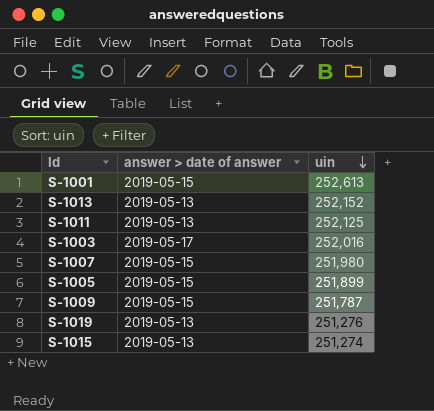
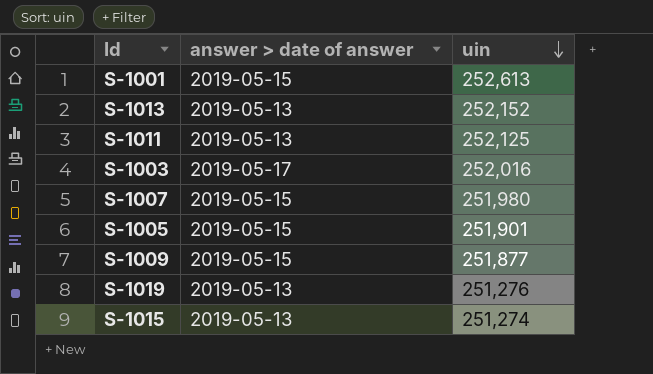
S-1005 | uin: 251,899 -> 251,901
S-1009 | uin: 251,787 -> 251,877

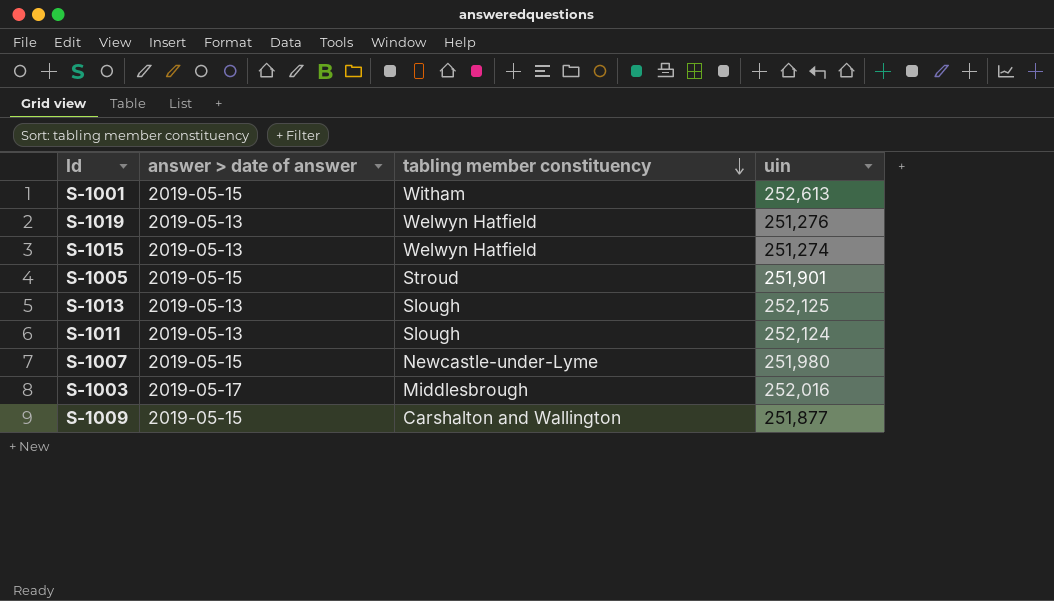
row order: uin descending -> tabling member constituency descending
column tabling member constituency | position: none -> 3
S-1013 | uin: 252,152 -> 252,125
S-1011 | uin: 252,125 -> 252,124

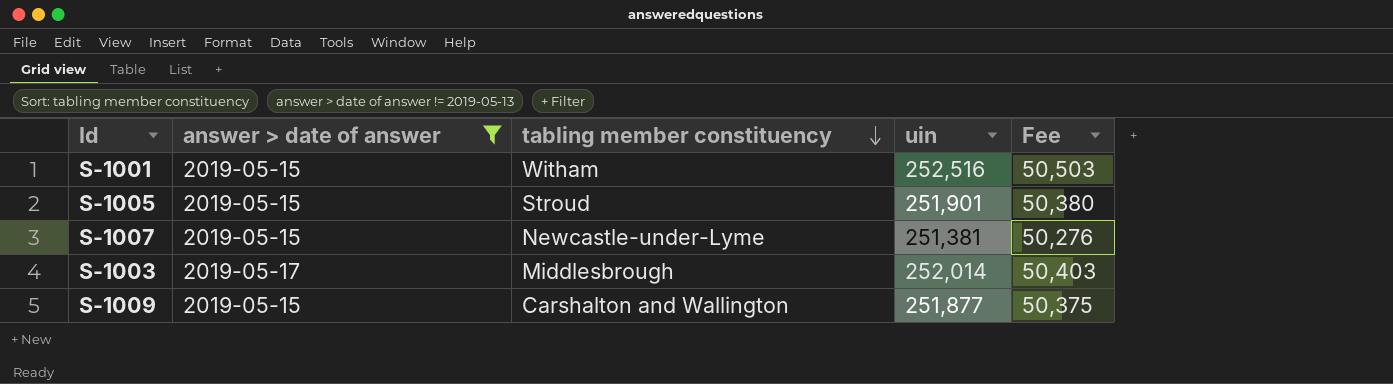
filter: none -> answer > date of answer != 2019-05-13
column Fee | formula: none -> [uin] * 0.2
S-1001 | uin: 252,613 -> 252,516
S-1007 | uin: 251,980 -> 251,381
S-1003 | uin: 252,016 -> 252,014

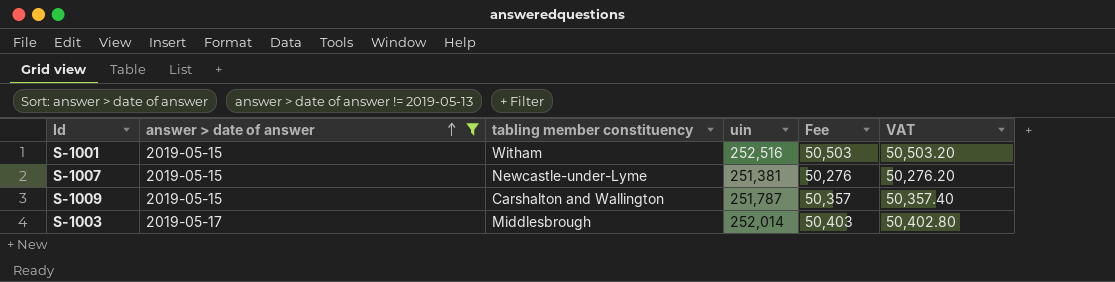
row order: tabling member constituency descending -> answer > date of answer ascending
column VAT | formula: none -> [uin] * 0.2
row S-1005: 2019-05-15 | Stroud | 251,901 | 50,380 -> none
S-1009 | uin: 251,877 -> 251,787
S-1009 | Fee: 50,375 -> 50,357

